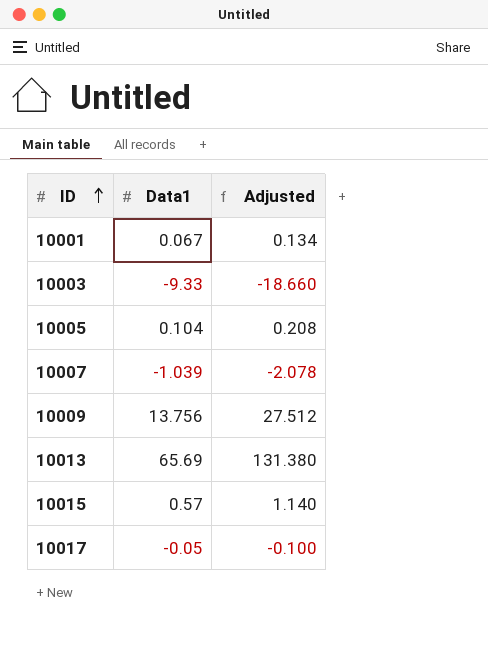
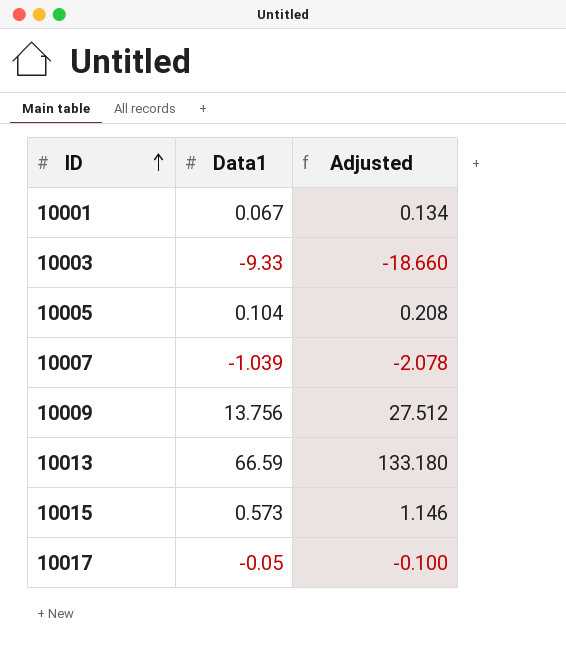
10013 | Data1: 65.69 -> 66.59
10013 | Adjusted: 131.380 -> 133.180
10015 | Data1: 0.57 -> 0.573
10015 | Adjusted: 1.140 -> 1.146

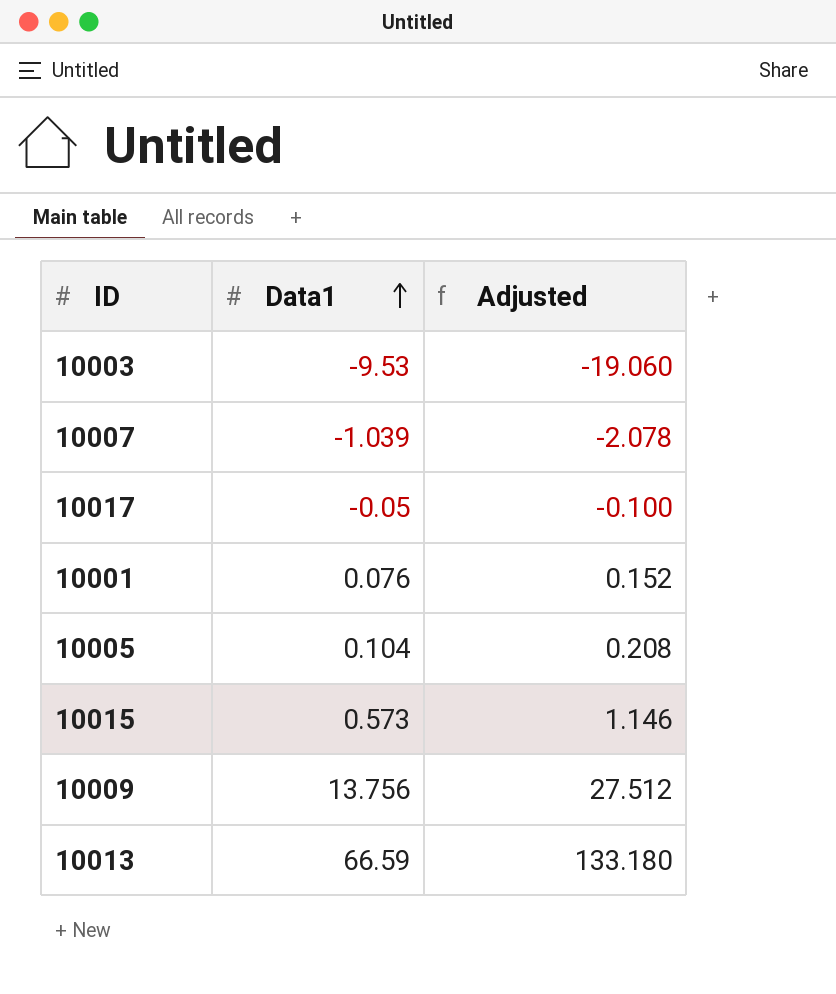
row order: ID ascending -> Data1 ascending
10003 | Data1: -9.33 -> -9.53
10003 | Adjusted: -18.660 -> -19.060
10001 | Data1: 0.067 -> 0.076
10001 | Adjusted: 0.134 -> 0.152

